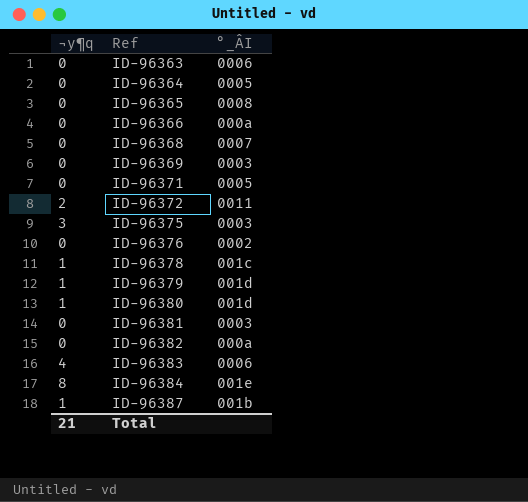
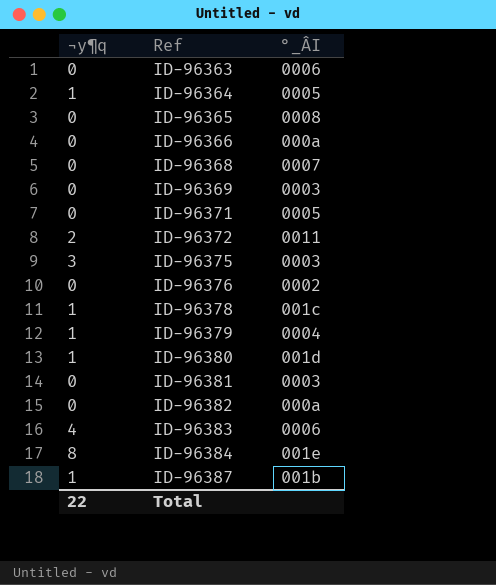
ID-96364 | ¬y¶q: 0 -> 1
ID-96379 | °_ÂI: 001d -> 0004
Total | ¬y¶q: 21 -> 22

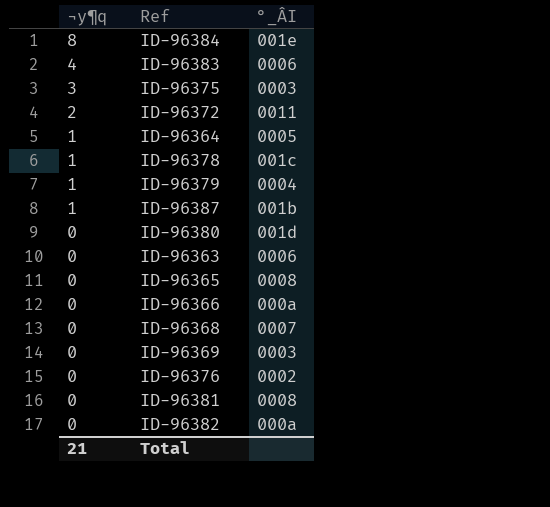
row order: Ref ascending -> ¬y¶q descending
row ID-96371: 0 | 0005 -> none
ID-96380 | ¬y¶q: 1 -> 0
ID-96381 | °_ÂI: 0003 -> 0008
Total | ¬y¶q: 22 -> 21

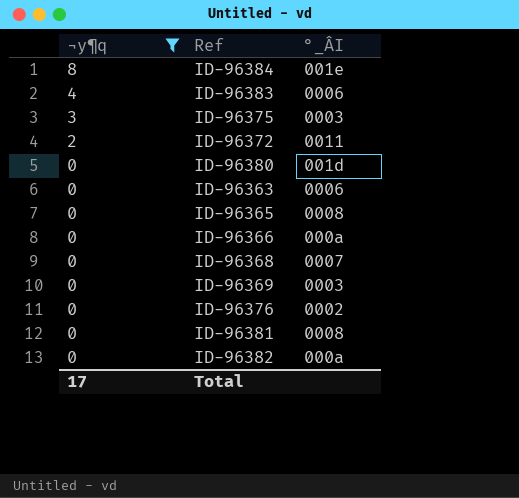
filter: none -> ¬y¶q != 1
Total | ¬y¶q: 21 -> 17

